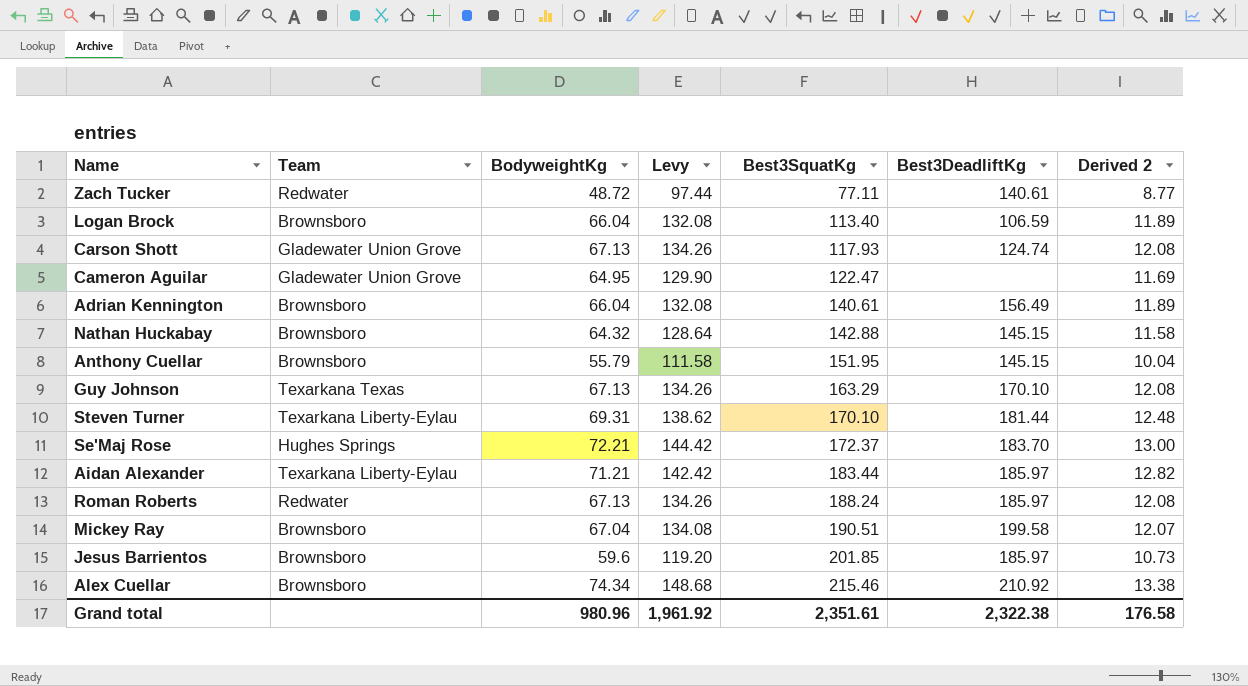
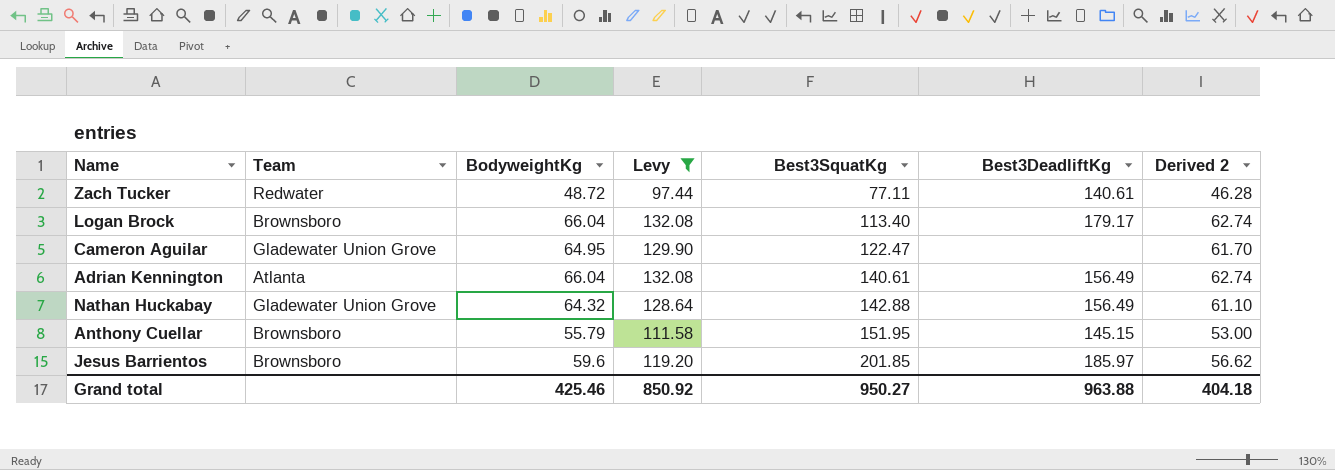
filter: none -> Levy <= 132.08
column Derived 2 | formula: [BodyweightKg] * 0.18 -> [BodyweightKg] * 0.95
Logan Brock | Best3DeadliftKg: 106.59 -> 179.17
Adrian Kennington | Team: Brownsboro -> Atlanta
Nathan Huckabay | Team: Brownsboro -> Gladewater Union Grove
Nathan Huckabay | Best3DeadliftKg: 145.15 -> 156.49
Grand total | BodyweightKg: 980.96 -> 425.46
Grand total | Levy: 1,961.92 -> 850.92
Grand total | Best3SquatKg: 2,351.61 -> 950.27
Grand total | Best3DeadliftKg: 2,322.38 -> 963.88
Grand total | Derived 2: 176.58 -> 404.18

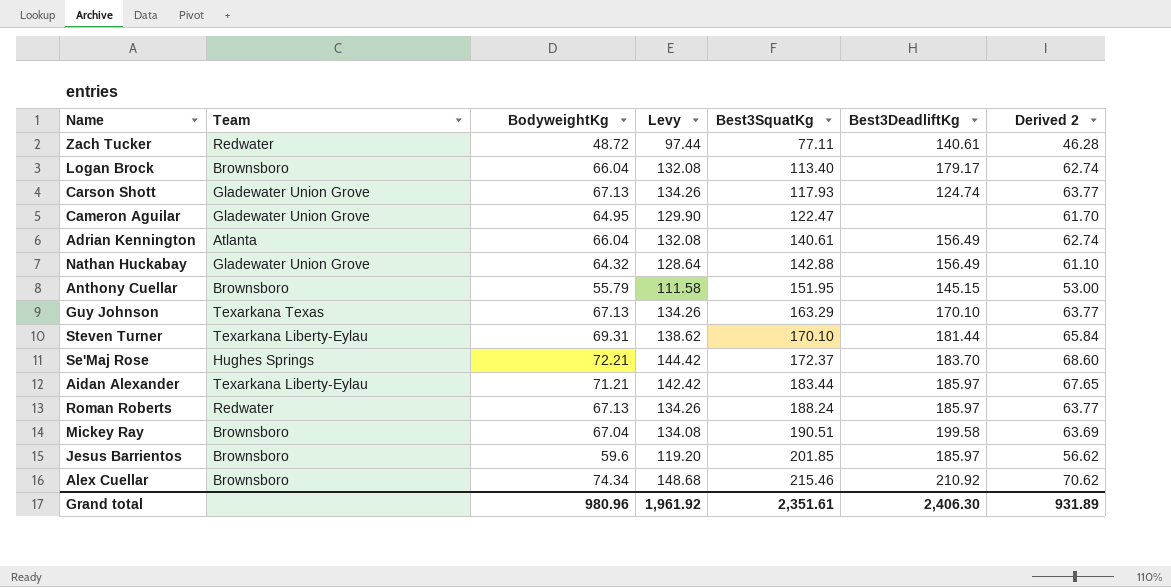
filter: Levy <= 132.08 -> none
Grand total | BodyweightKg: 425.46 -> 980.96
Grand total | Levy: 850.92 -> 1,961.92
Grand total | Best3SquatKg: 950.27 -> 2,351.61
Grand total | Best3DeadliftKg: 963.88 -> 2,406.30
Grand total | Derived 2: 404.18 -> 931.89

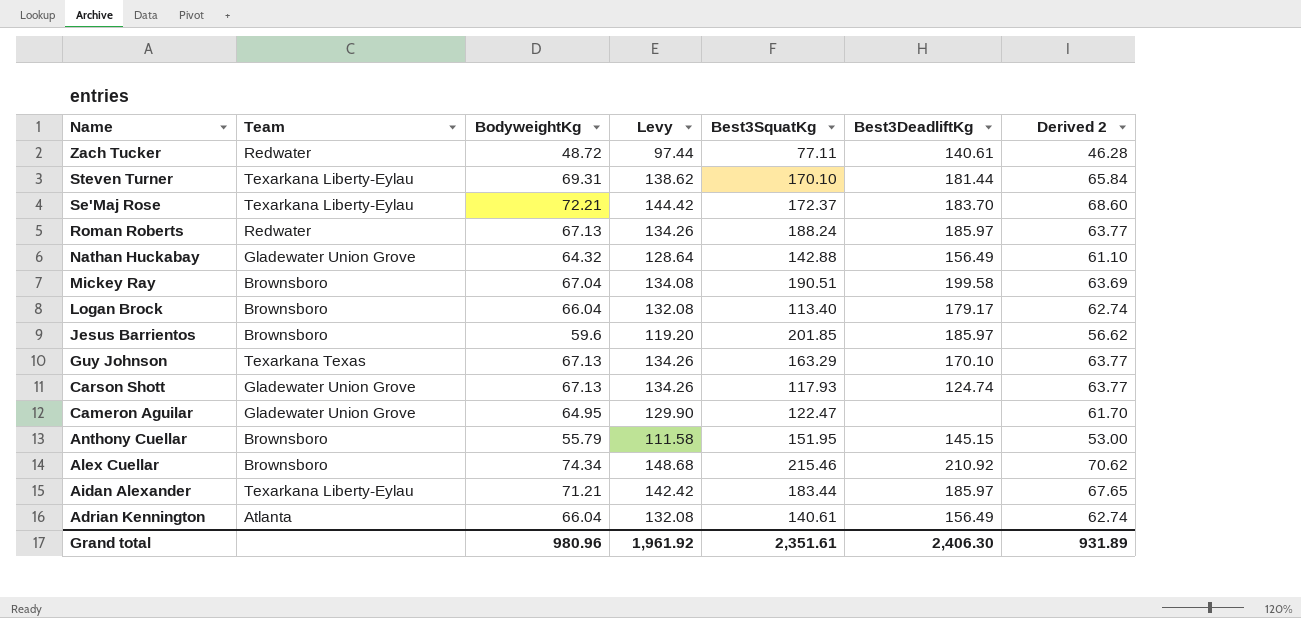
row order: Best3SquatKg ascending -> Name descending
Se'Maj Rose | Team: Hughes Springs -> Texarkana Liberty-Eylau

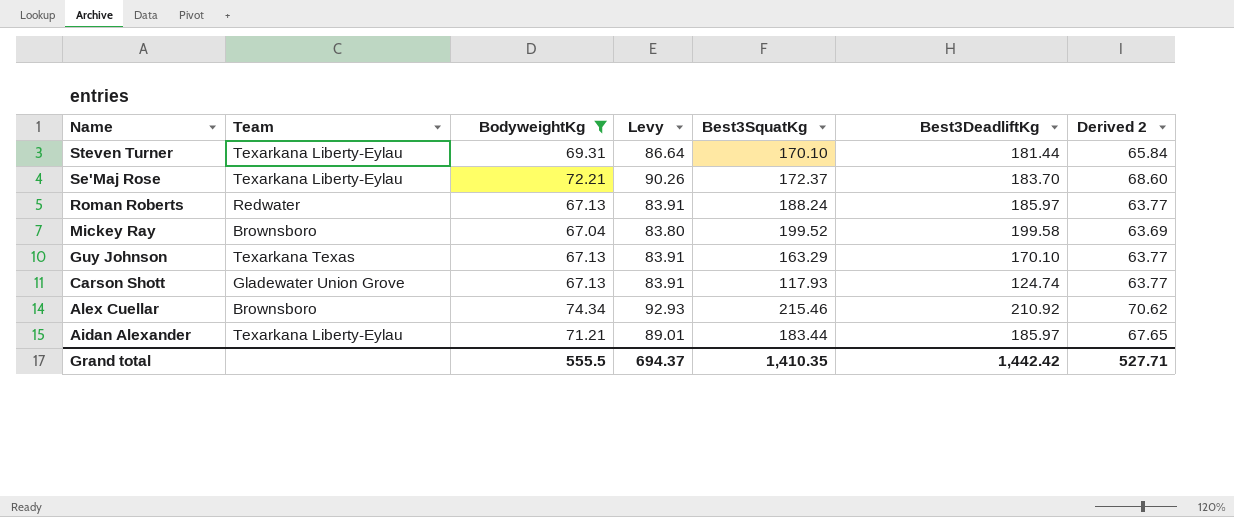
filter: none -> BodyweightKg >= 67.04
column Levy | formula: [BodyweightKg] * 2 -> [BodyweightKg] * 1.25
Mickey Ray | Best3SquatKg: 190.51 -> 199.52
Grand total | BodyweightKg: 980.96 -> 555.5
Grand total | Levy: 1,961.92 -> 694.37
Grand total | Best3SquatKg: 2,351.61 -> 1,410.35
Grand total | Best3DeadliftKg: 2,406.30 -> 1,442.42
Grand total | Derived 2: 931.89 -> 527.71

